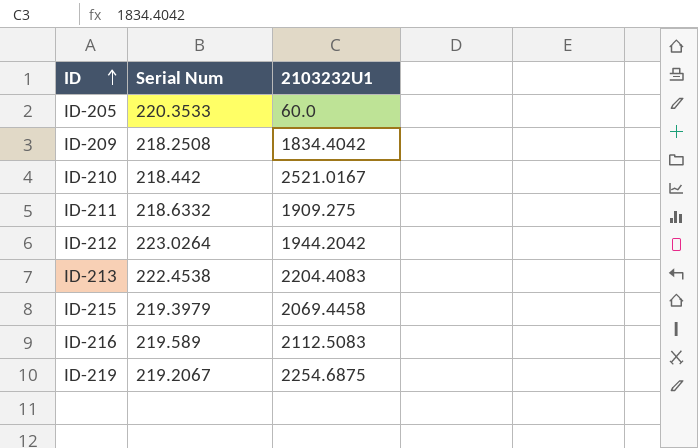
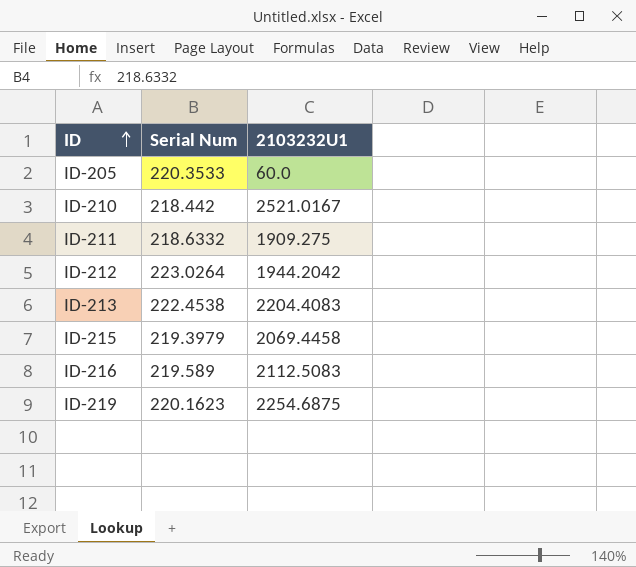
row ID-209: 218.2508 | 1834.4042 -> none
ID-219 | Serial Num: 219.2067 -> 220.1623

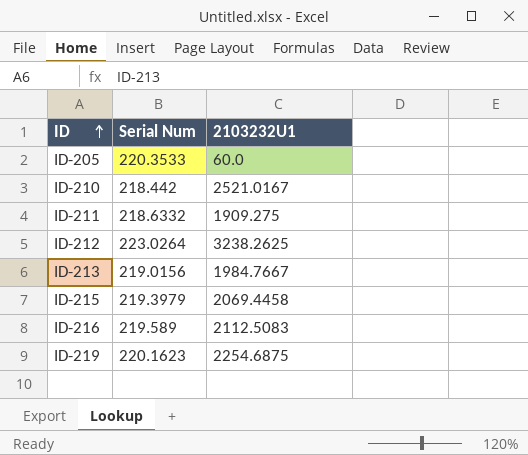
ID-212 | 2103232U1: 1944.2042 -> 3238.2625
ID-213 | Serial Num: 222.4538 -> 219.0156
ID-213 | 2103232U1: 2204.4083 -> 1984.7667

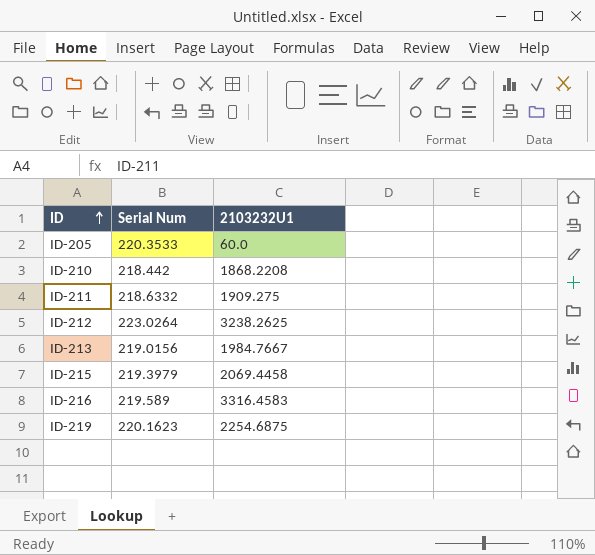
ID-210 | 2103232U1: 2521.0167 -> 1868.2208
ID-216 | 2103232U1: 2112.5083 -> 3316.4583

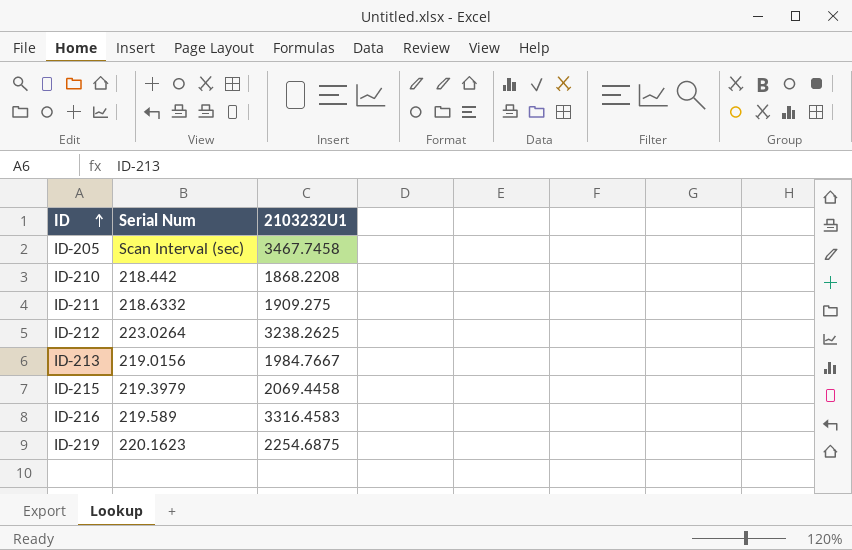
ID-205 | Serial Num: 220.3533 -> Scan Interval (sec)
ID-205 | 2103232U1: 60.0 -> 3467.7458

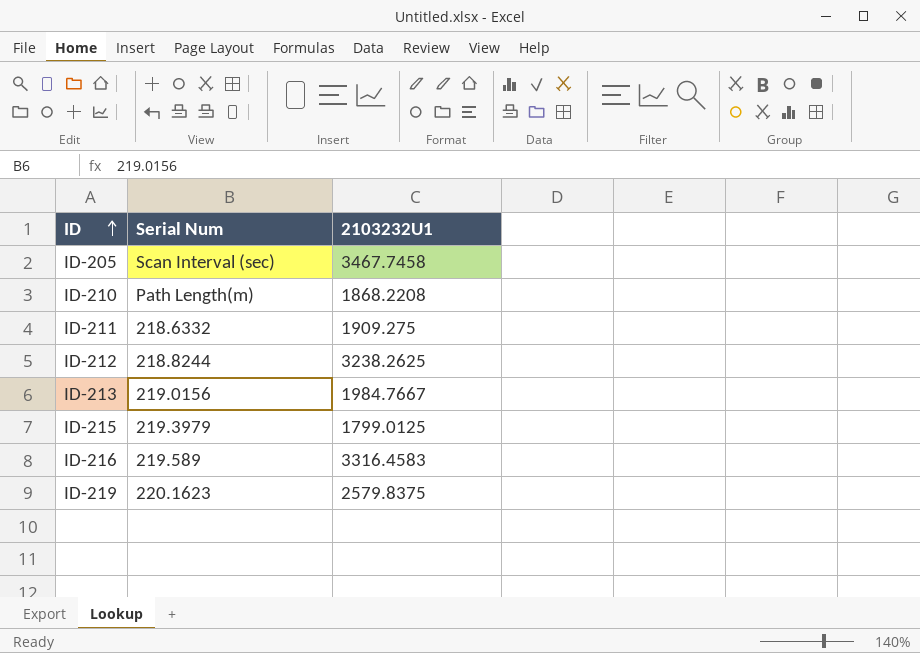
ID-210 | Serial Num: 218.442 -> Path Length(m)
ID-212 | Serial Num: 223.0264 -> 218.8244
ID-215 | 2103232U1: 2069.4458 -> 1799.0125
ID-219 | 2103232U1: 2254.6875 -> 2579.8375

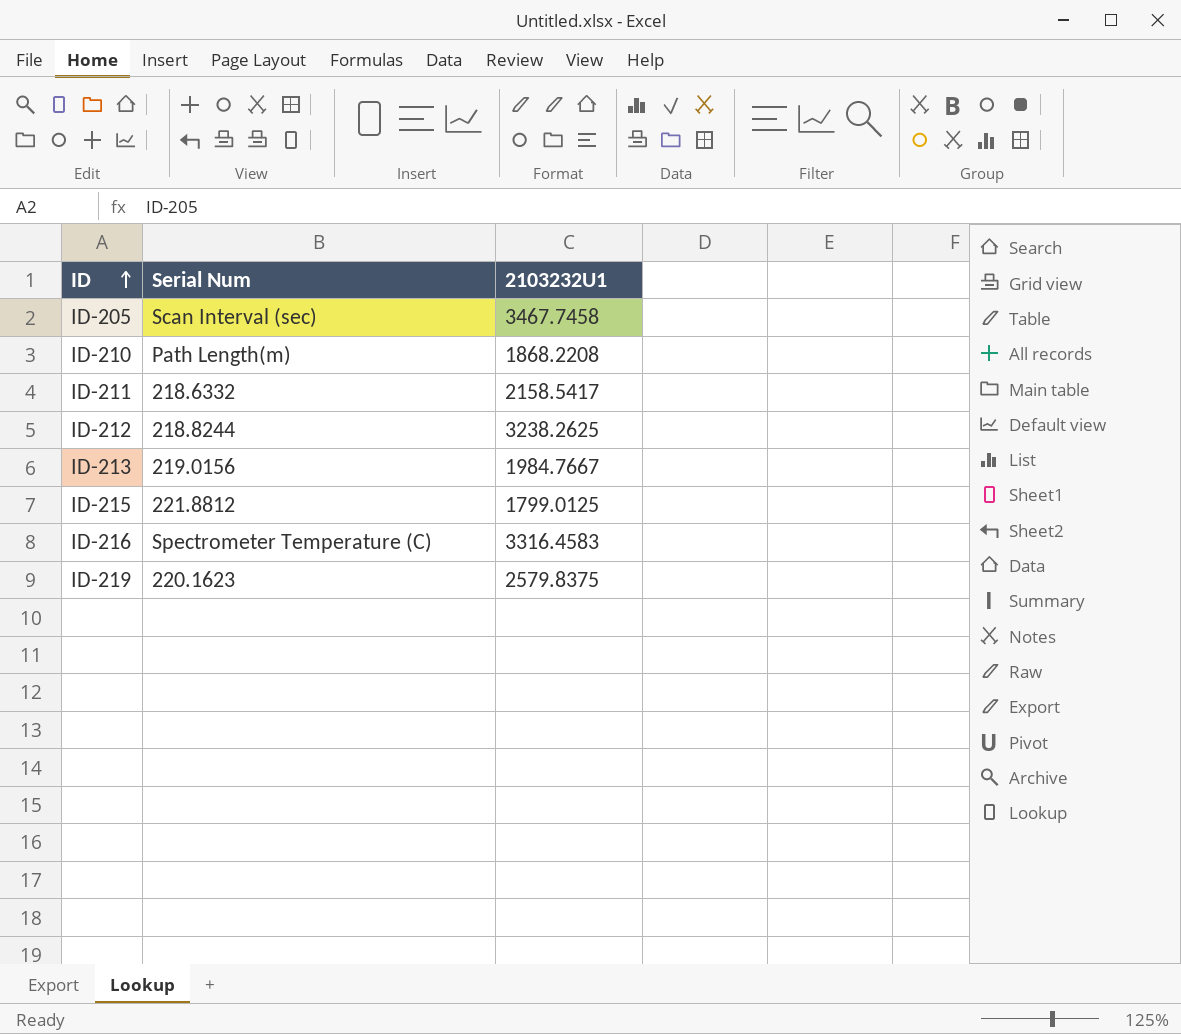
ID-211 | 2103232U1: 1909.275 -> 2158.5417
ID-215 | Serial Num: 219.3979 -> 221.8812
ID-216 | Serial Num: 219.589 -> Spectrometer Temperature (C)

